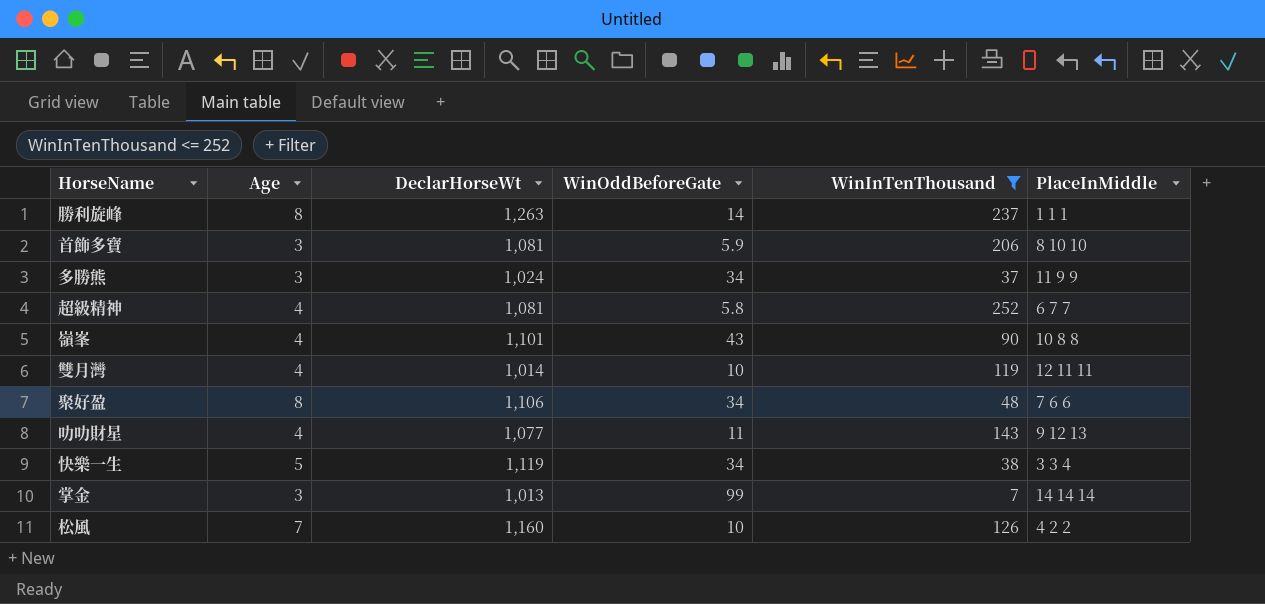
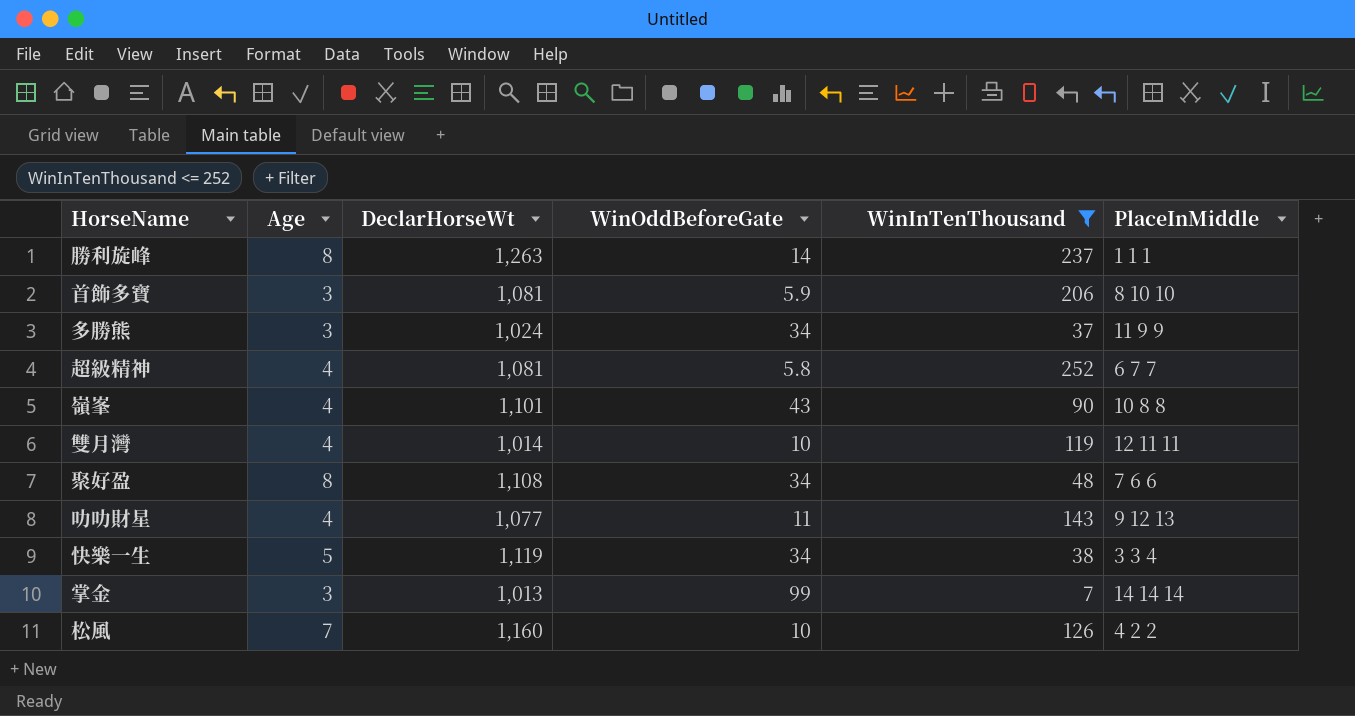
聚好盈 | DeclarHorseWt: 1,106 -> 1,108

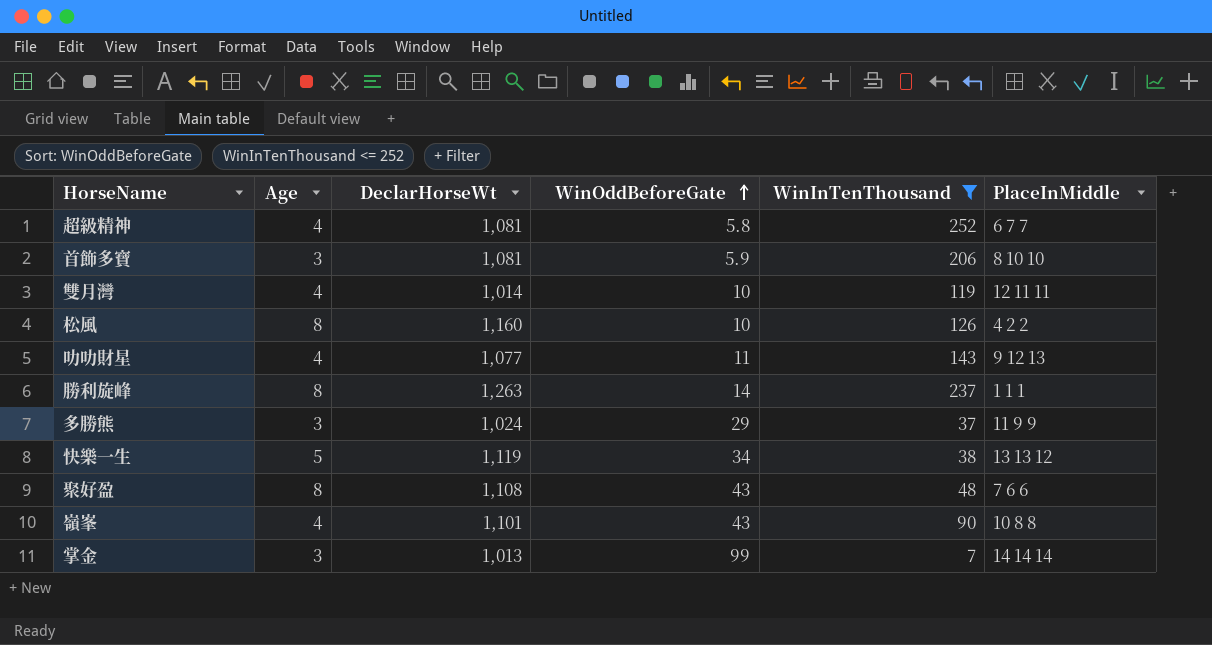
row order: none -> WinOddBeforeGate ascending
松風 | Age: 7 -> 8
多勝熊 | WinOddBeforeGate: 34 -> 29
快樂一生 | PlaceInMiddle: 3 3 4 -> 13 13 12
聚好盈 | WinOddBeforeGate: 34 -> 43

